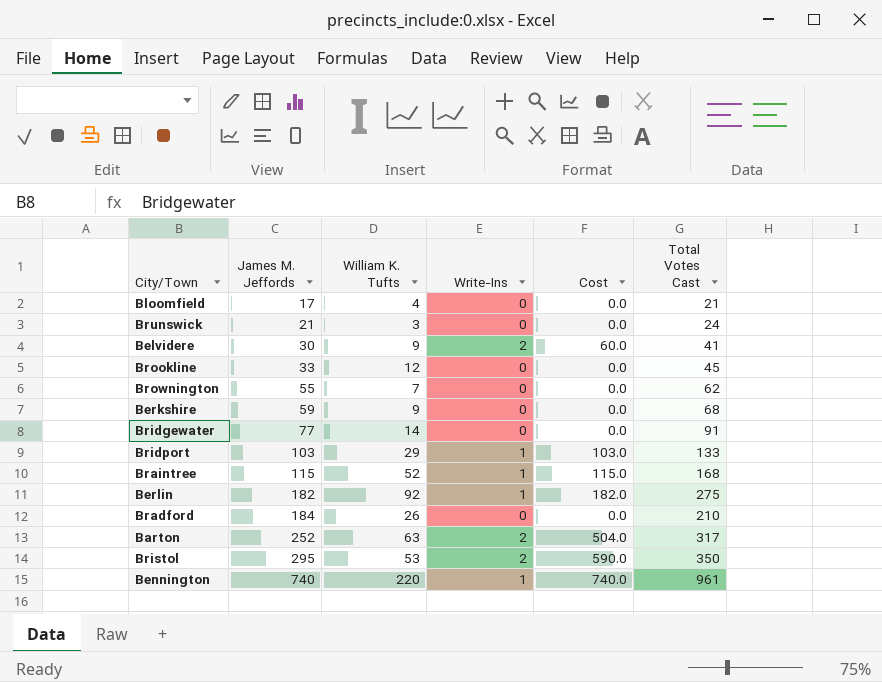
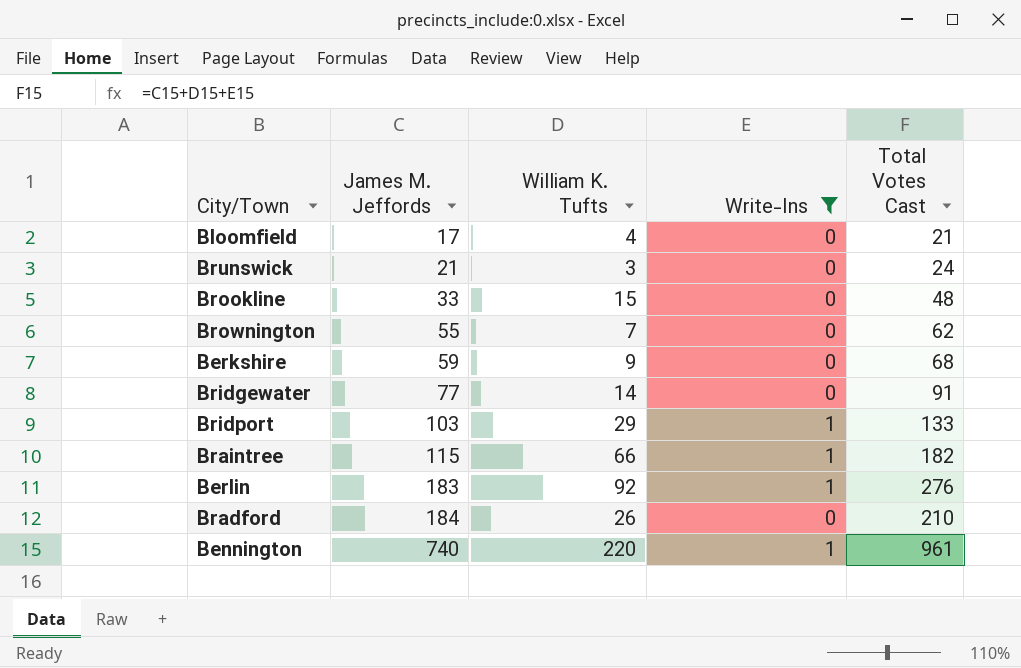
filter: none -> Write-Ins != 2
column Cost | formula: [James M. Jeffords] * [Write-Ins] -> none
Brookline | William K. Tufts: 12 -> 15
Brookline | Total Votes Cast: 45 -> 48
Braintree | William K. Tufts: 52 -> 66
Braintree | Total Votes Cast: 168 -> 182
Berlin | James M. Jeffords: 182 -> 183
Berlin | Total Votes Cast: 275 -> 276

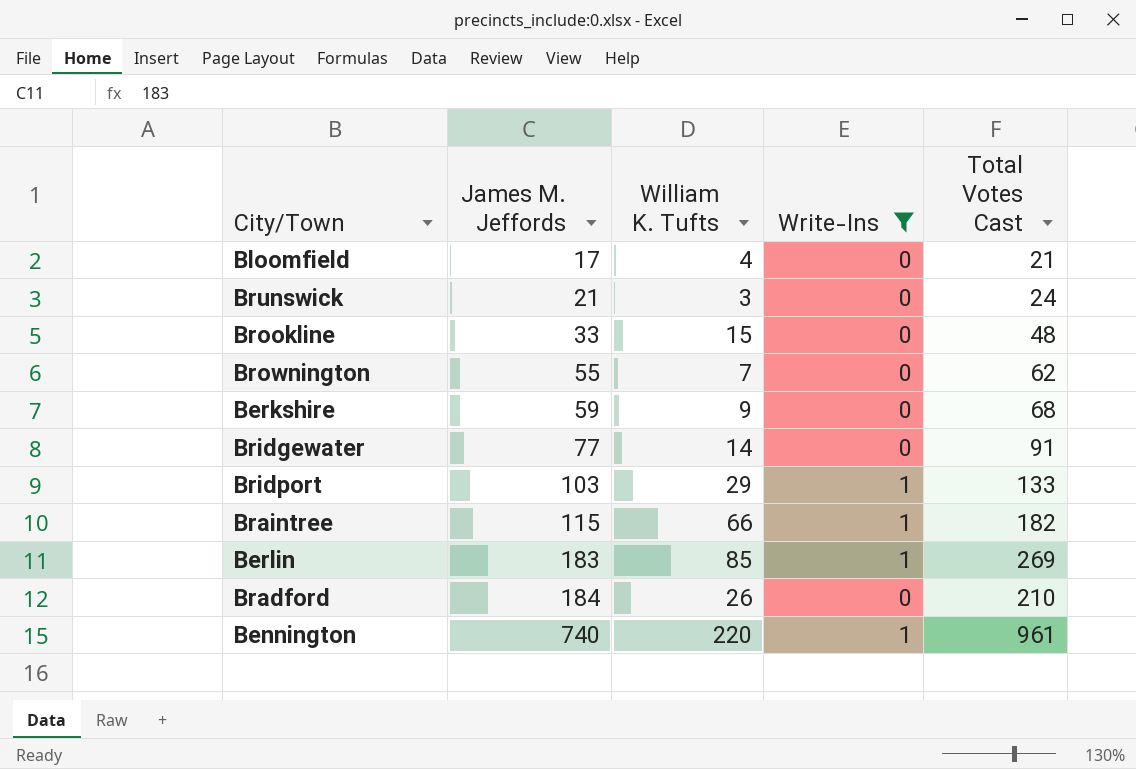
Berlin | William K. Tufts: 92 -> 85
Berlin | Total Votes Cast: 276 -> 269

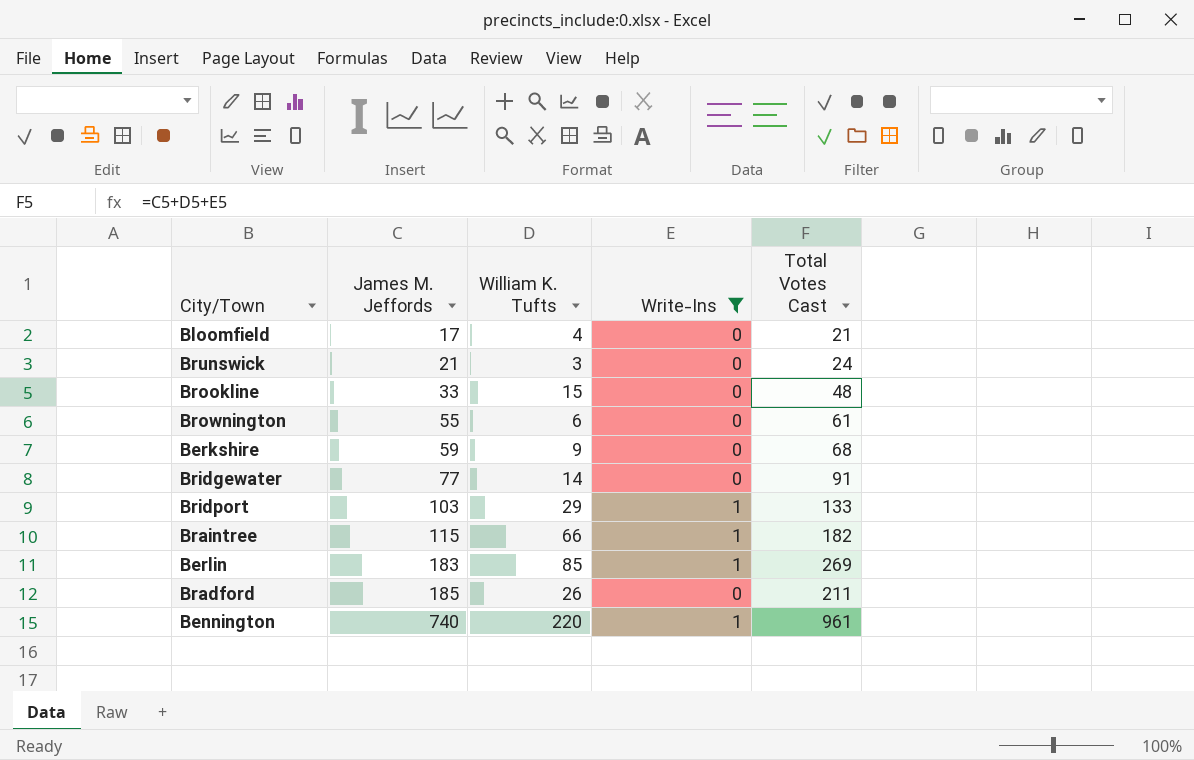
Brownington | William K. Tufts: 7 -> 6
Brownington | Total Votes Cast: 62 -> 61
Bradford | James M. Jeffords: 184 -> 185
Bradford | Total Votes Cast: 210 -> 211

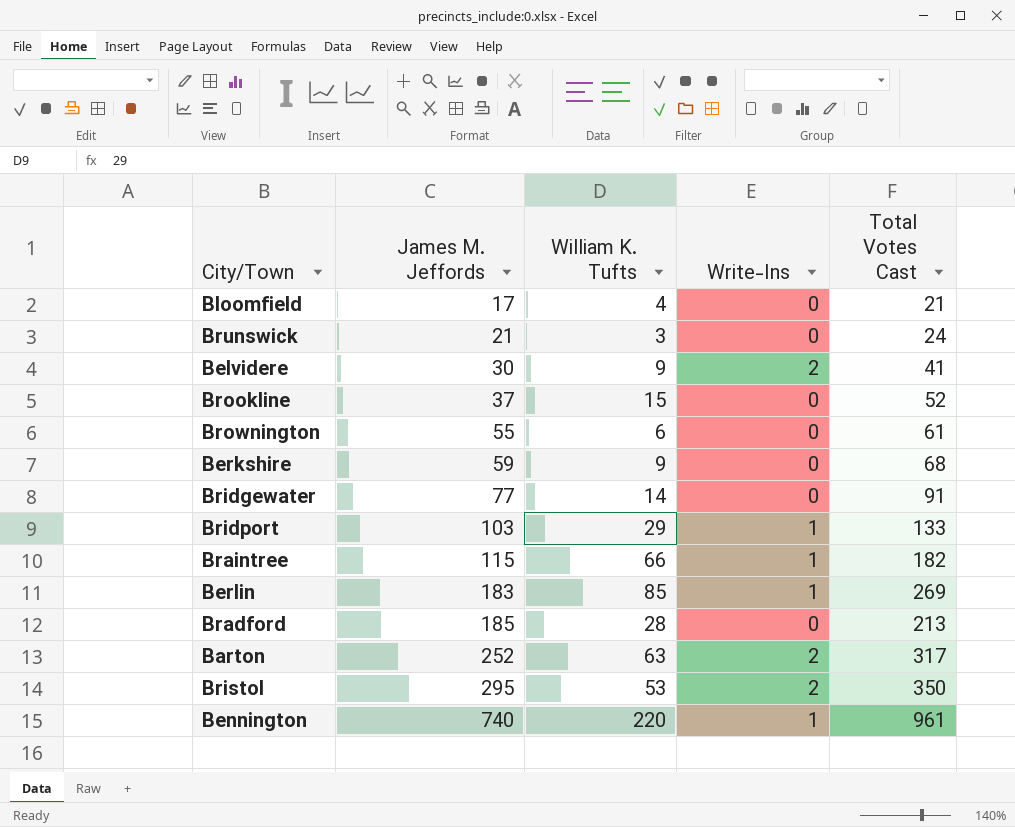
filter: Write-Ins != 2 -> none
Brookline | James M. Jeffords: 33 -> 37
Brookline | Total Votes Cast: 48 -> 52
Bradford | William K. Tufts: 26 -> 28
Bradford | Total Votes Cast: 211 -> 213

